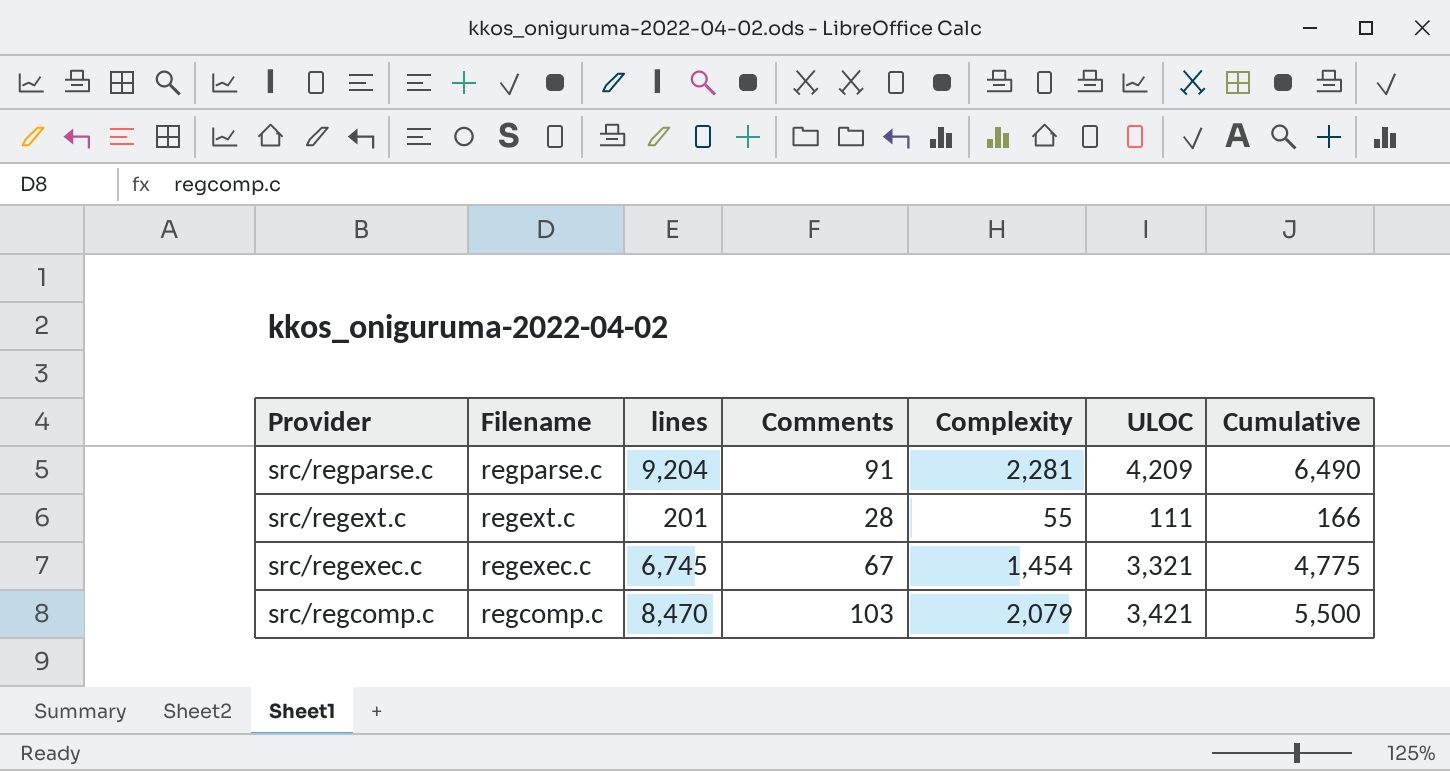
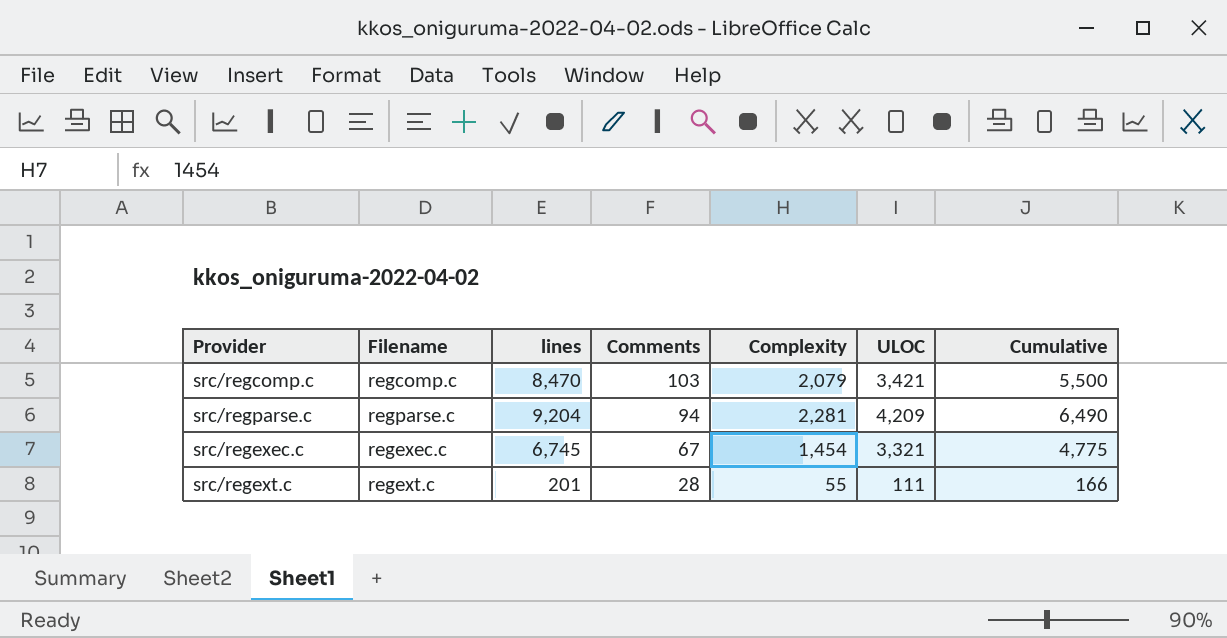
row order: Provider descending -> Comments descending
src/regparse.c | Comments: 91 -> 94

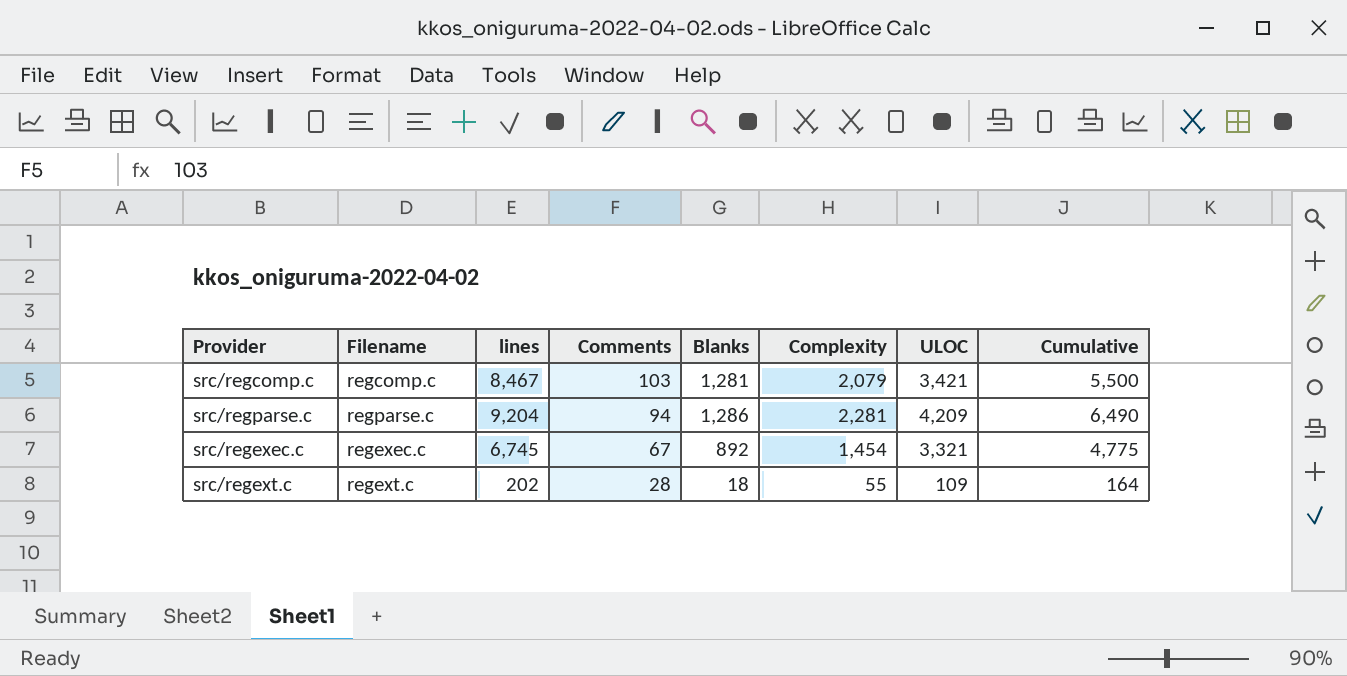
column Blanks | position: none -> 5
src/regcomp.c | lines: 8,470 -> 8,467
src/regext.c | lines: 201 -> 202
src/regext.c | ULOC: 111 -> 109
src/regext.c | Cumulative: 166 -> 164

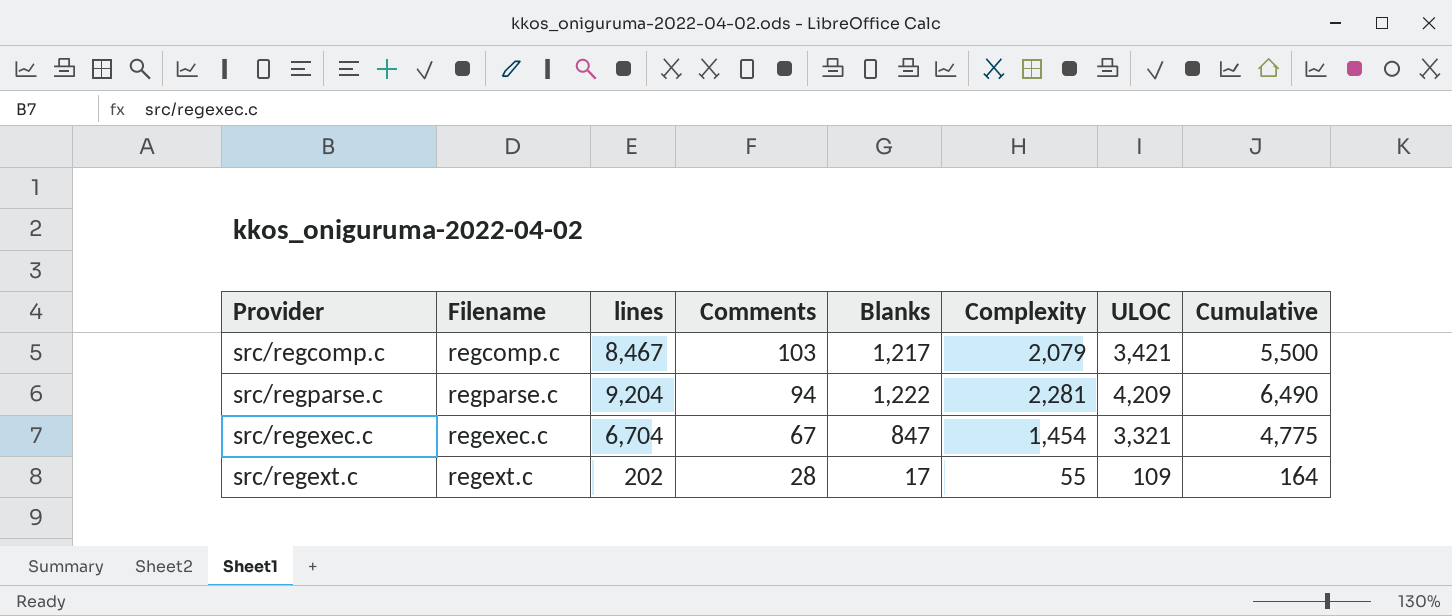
src/regcomp.c | Blanks: 1,281 -> 1,217
src/regparse.c | Blanks: 1,286 -> 1,222
src/regexec.c | lines: 6,745 -> 6,704
src/regexec.c | Blanks: 892 -> 847
src/regext.c | Blanks: 18 -> 17

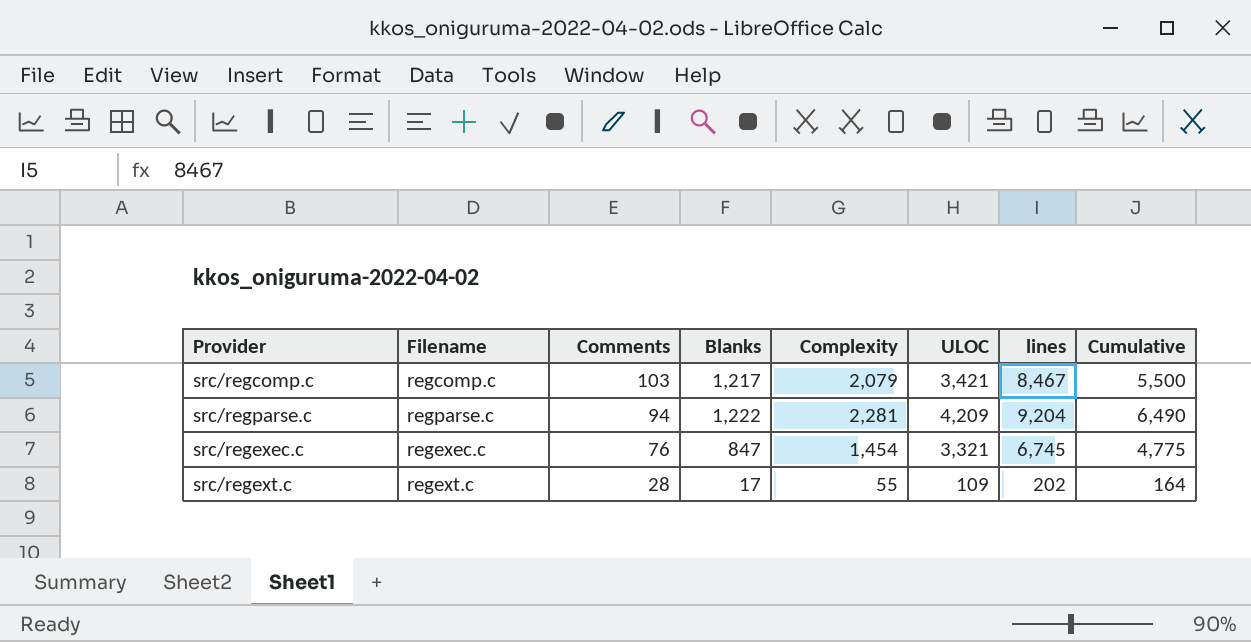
column lines | position: 3 -> 7
src/regexec.c | Comments: 67 -> 76
src/regexec.c | lines: 6,704 -> 6,745

